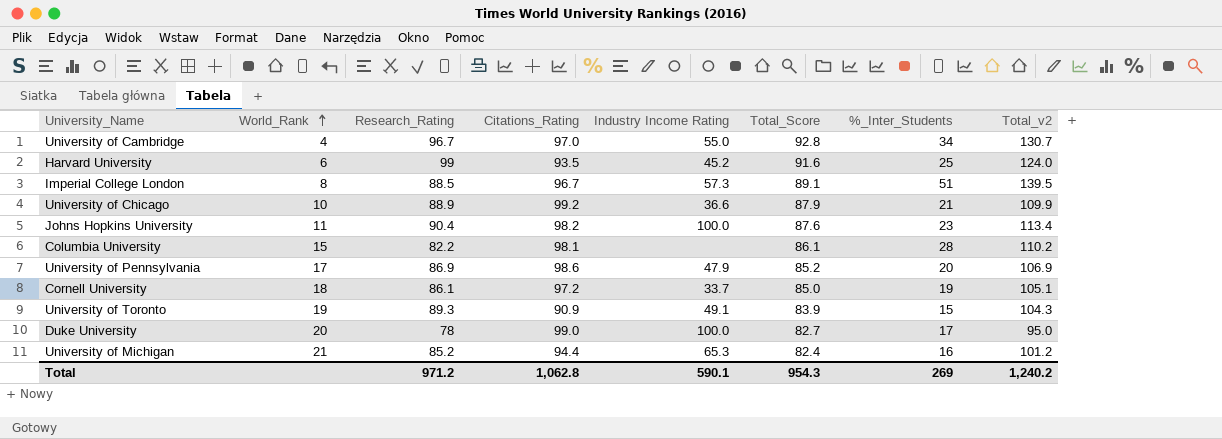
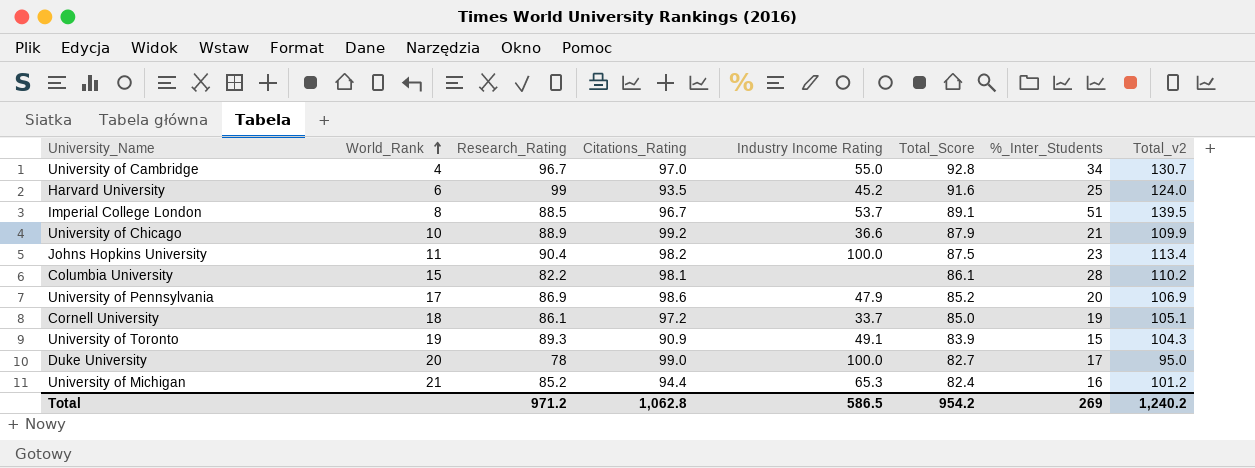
Imperial College London | Industry Income Rating: 57.3 -> 53.7
Johns Hopkins University | Total_Score: 87.6 -> 87.5
Total | Industry Income Rating: 590.1 -> 586.5
Total | Total_Score: 954.3 -> 954.2

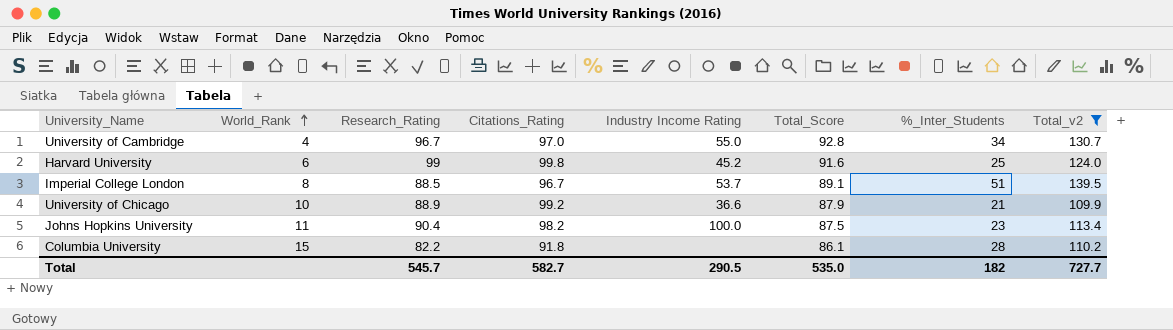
filter: none -> Total_v2 >= 109.9
Harvard University | Citations_Rating: 93.5 -> 99.8
Columbia University | Citations_Rating: 98.1 -> 91.8
Total | Research_Rating: 971.2 -> 545.7
Total | Citations_Rating: 1,062.8 -> 582.7
Total | Industry Income Rating: 586.5 -> 290.5
Total | Total_Score: 954.2 -> 535.0
Total | %_Inter_Students: 269 -> 182
Total | Total_v2: 1,240.2 -> 727.7

